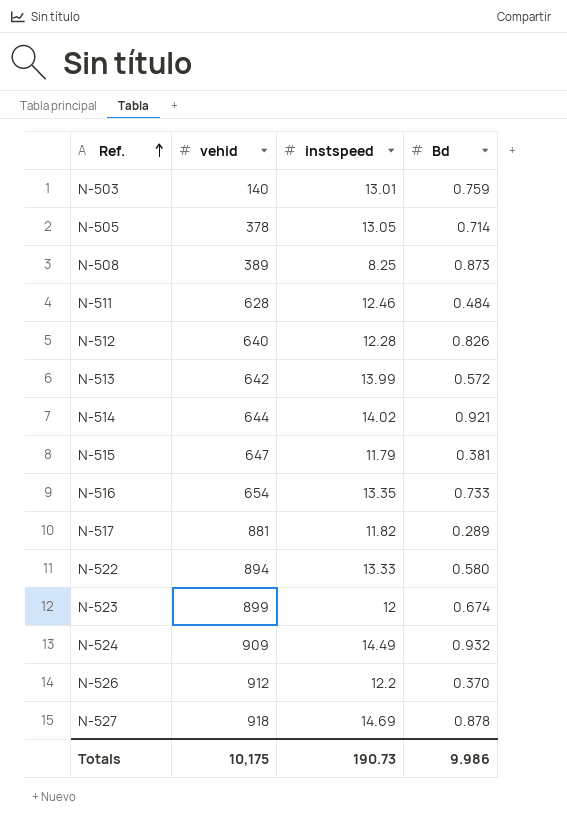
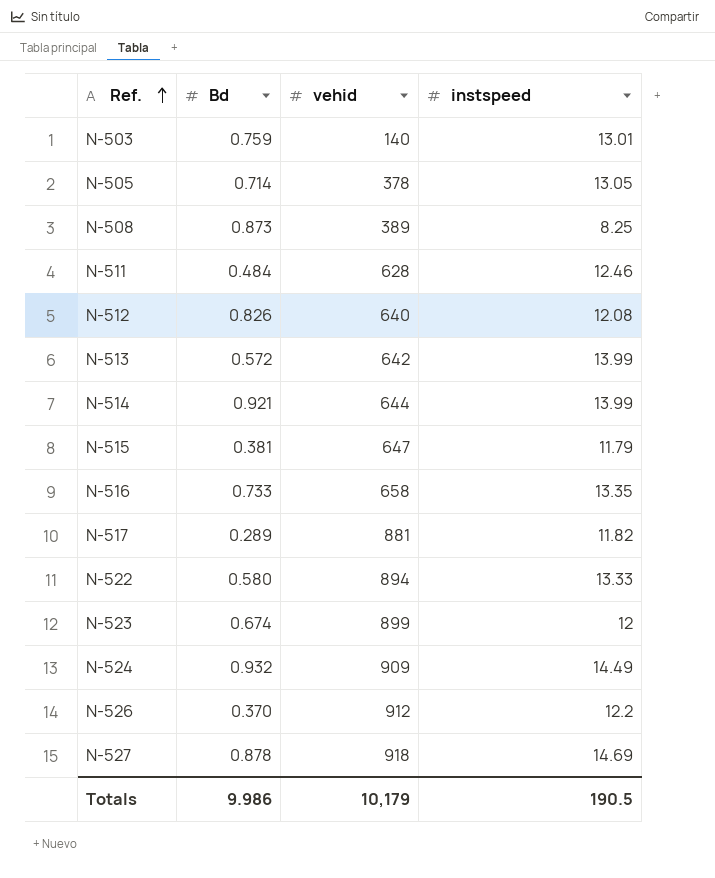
column Bd | position: 4 -> 2
N-512 | instspeed: 12.28 -> 12.08
N-514 | instspeed: 14.02 -> 13.99
N-516 | vehid: 654 -> 658
Totals | vehid: 10,175 -> 10,179
Totals | instspeed: 190.73 -> 190.5

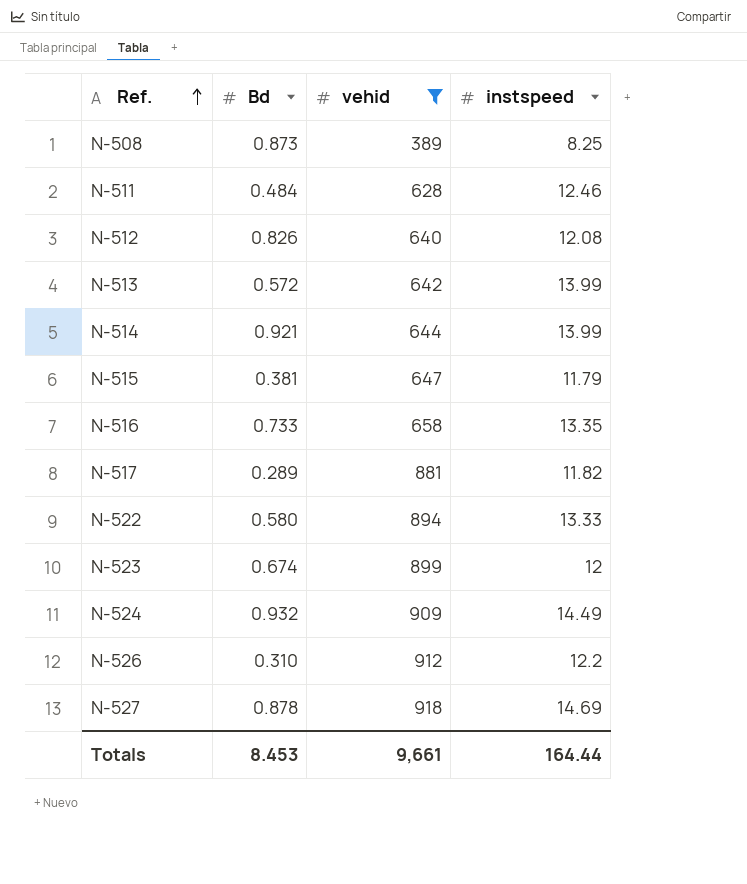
filter: none -> vehid >= 389
N-526 | Bd: 0.370 -> 0.310
Totals | Bd: 9.986 -> 8.453
Totals | vehid: 10,179 -> 9,661
Totals | instspeed: 190.5 -> 164.44

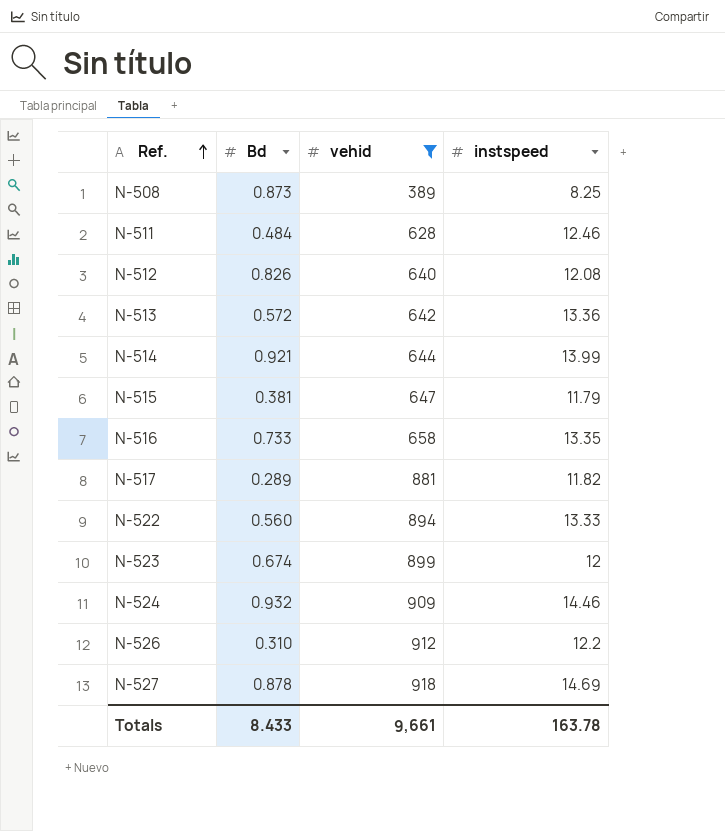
N-513 | instspeed: 13.99 -> 13.36
N-522 | Bd: 0.580 -> 0.560
N-524 | instspeed: 14.49 -> 14.46
Totals | Bd: 8.453 -> 8.433
Totals | instspeed: 164.44 -> 163.78

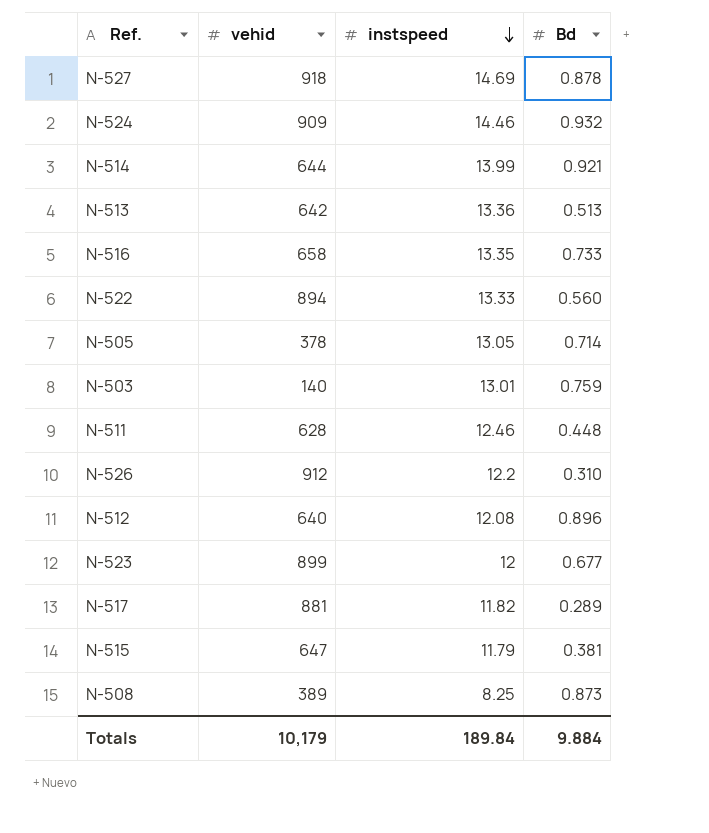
filter: vehid >= 389 -> none
row order: Ref. ascending -> instspeed descending
column Bd | position: 2 -> 4
N-513 | Bd: 0.572 -> 0.513
N-511 | Bd: 0.484 -> 0.448
N-512 | Bd: 0.826 -> 0.896
N-523 | Bd: 0.674 -> 0.677
Totals | vehid: 9,661 -> 10,179
Totals | instspeed: 163.78 -> 189.84
Totals | Bd: 8.433 -> 9.884

